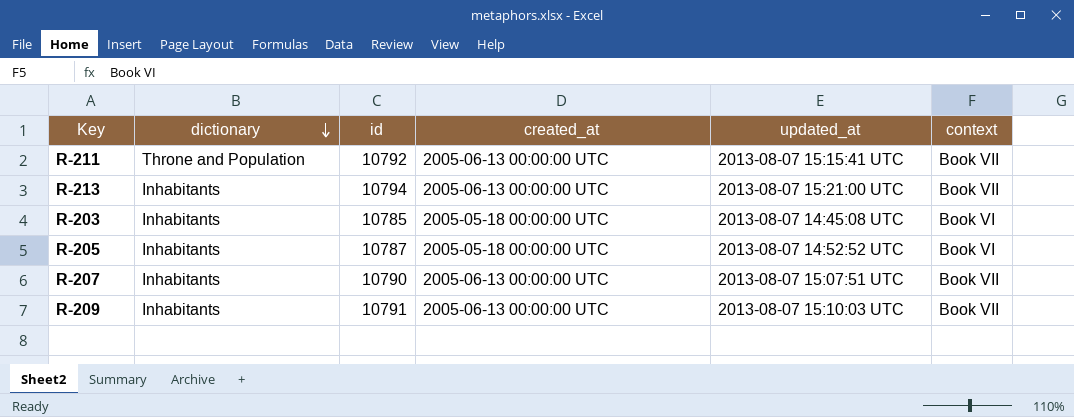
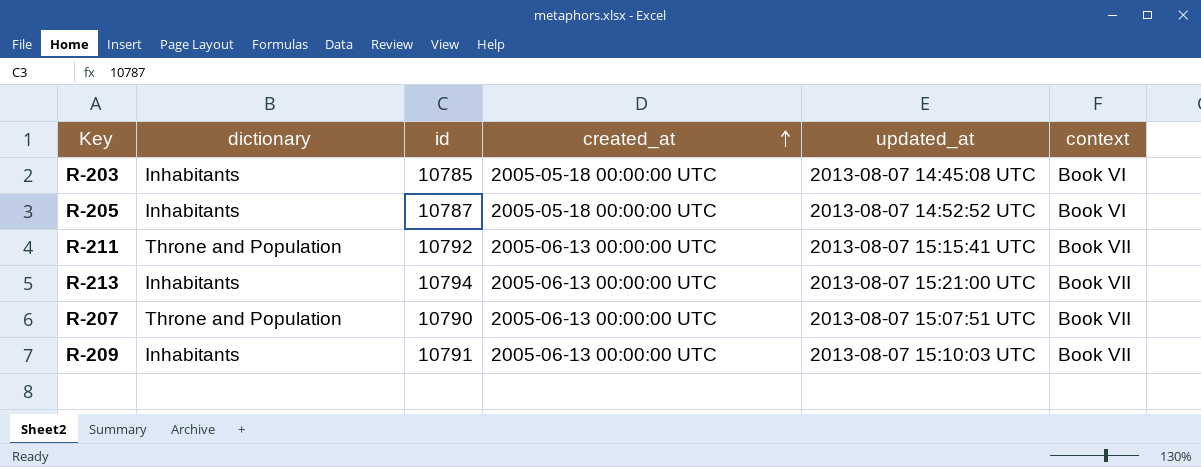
row order: dictionary descending -> created_at ascending
R-207 | dictionary: Inhabitants -> Throne and Population

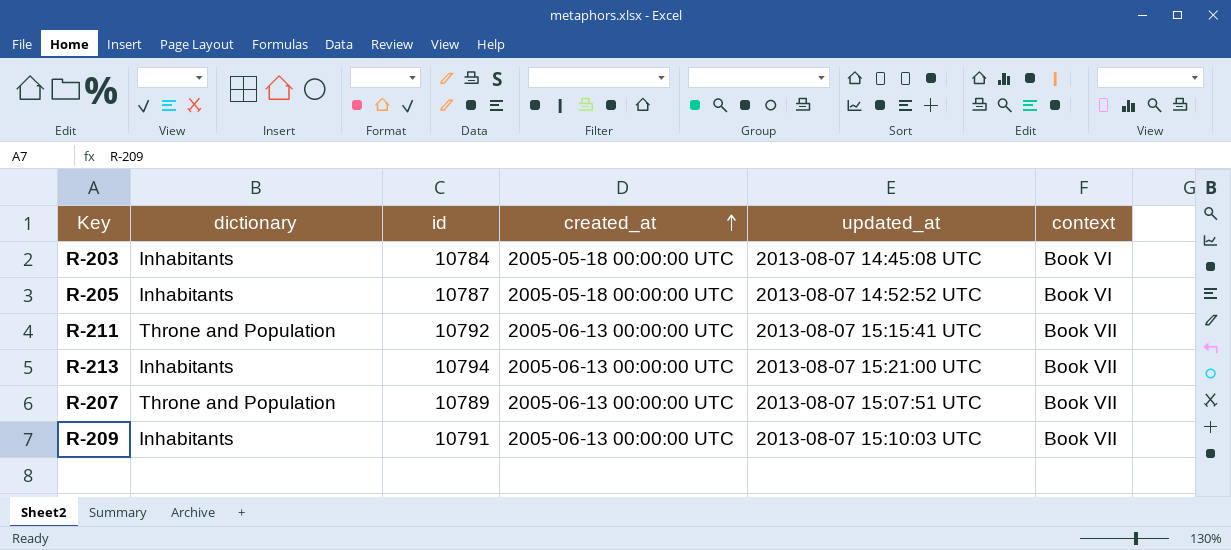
R-203 | id: 10785 -> 10784
R-207 | id: 10790 -> 10789

